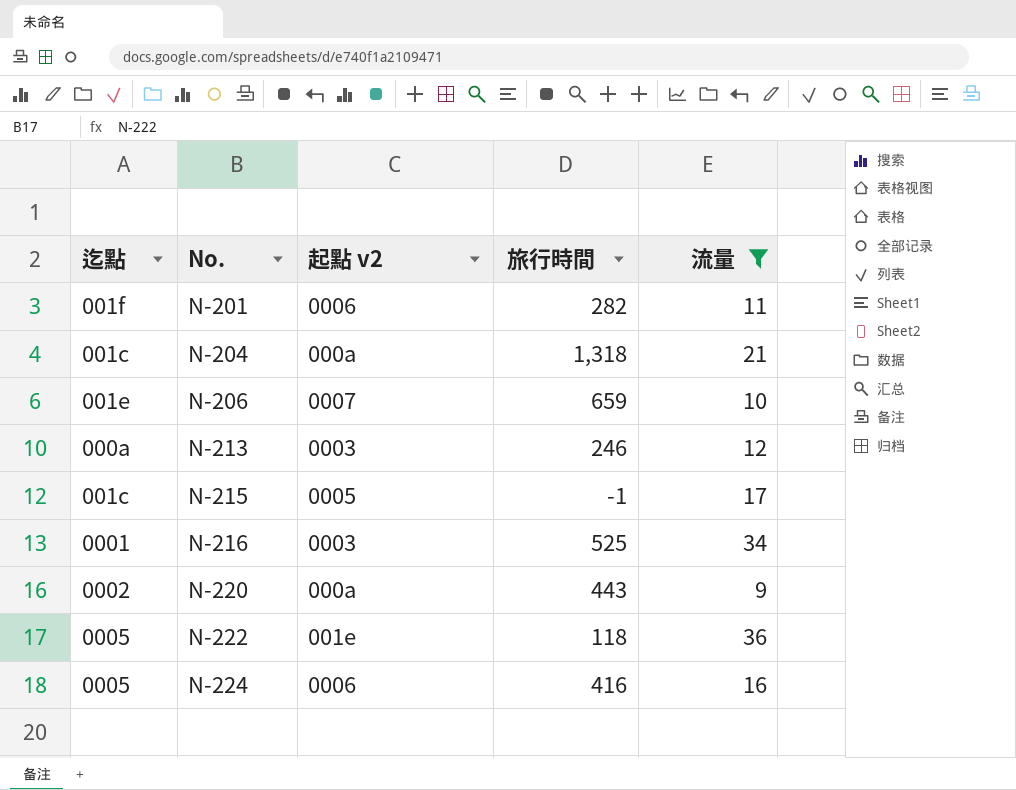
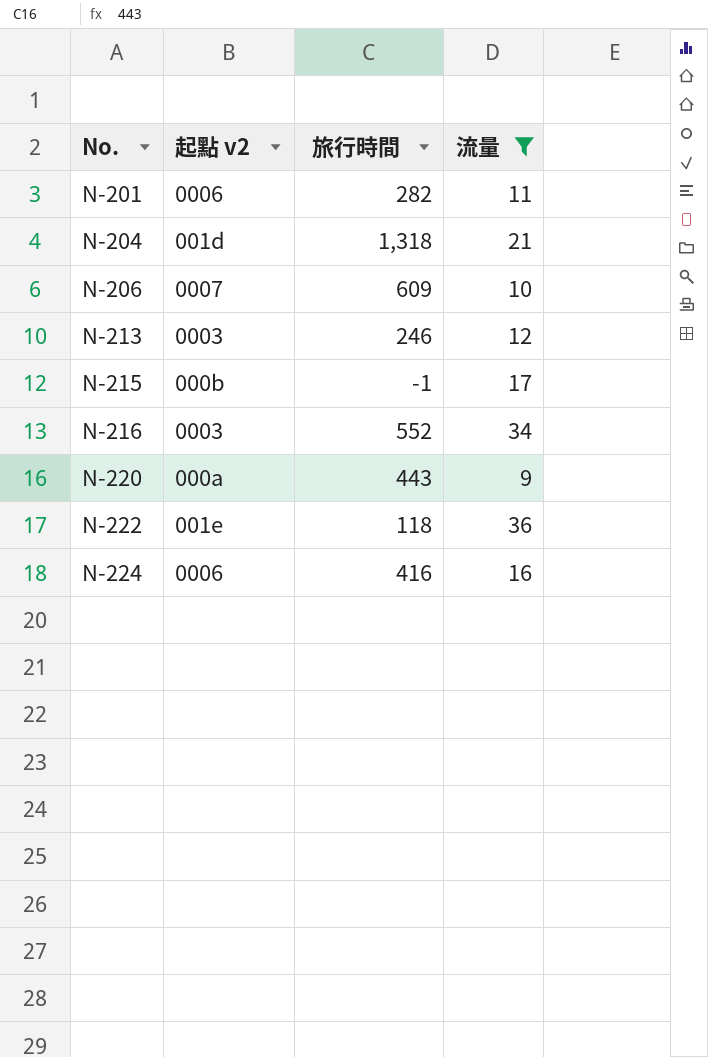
column 迄點 | position: 1 -> none
N-204 | 起點 v2: 000a -> 001d
N-206 | 旅行時間: 659 -> 609
N-215 | 起點 v2: 0005 -> 000b
N-216 | 旅行時間: 525 -> 552

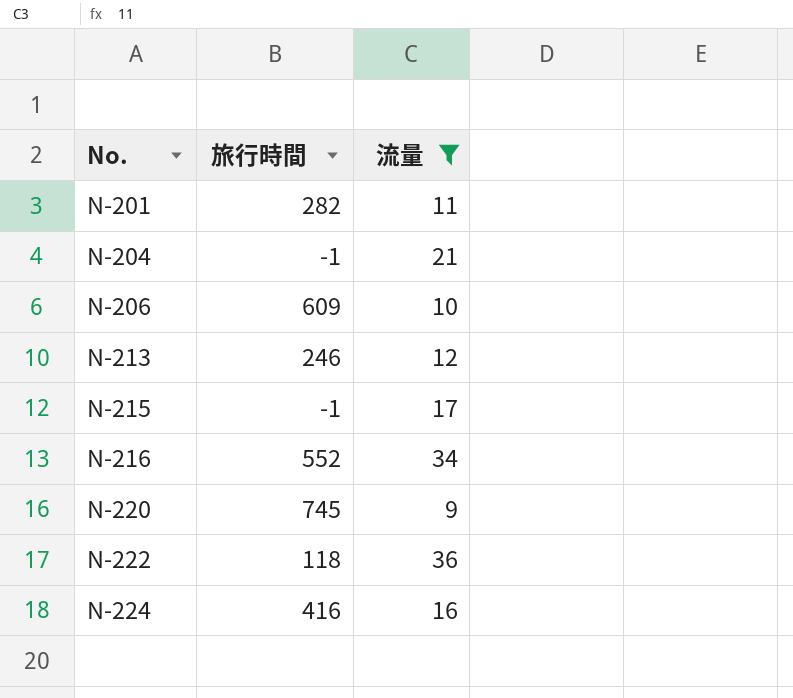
column 起點 v2 | position: 2 -> none
N-204 | 旅行時間: 1,318 -> -1
N-220 | 旅行時間: 443 -> 745

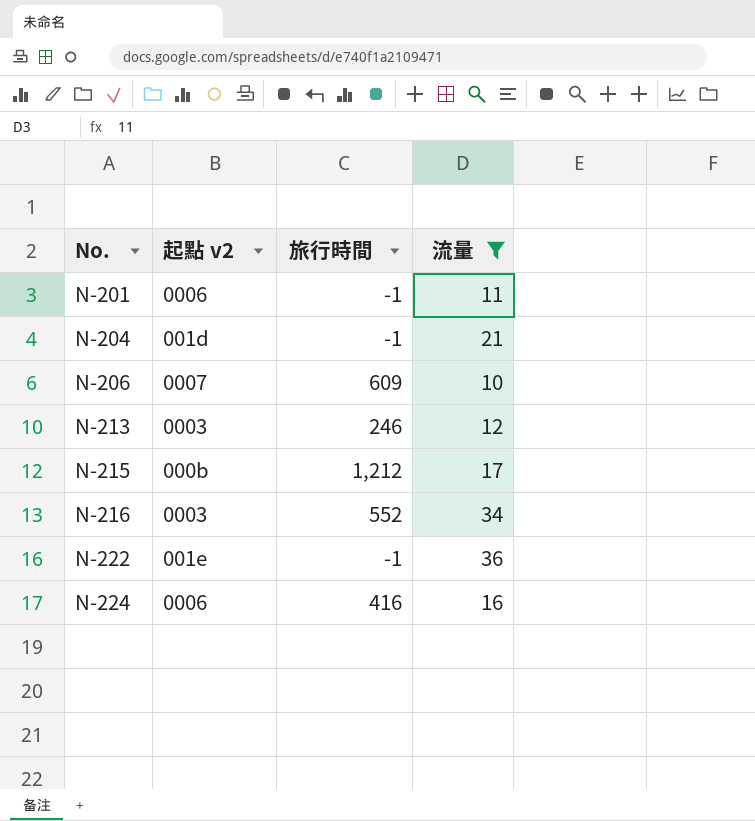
column 起點 v2 | position: none -> 2
row N-220: 745 | 9 -> none
N-201 | 旅行時間: 282 -> -1
N-215 | 旅行時間: -1 -> 1,212
N-222 | 旅行時間: 118 -> -1

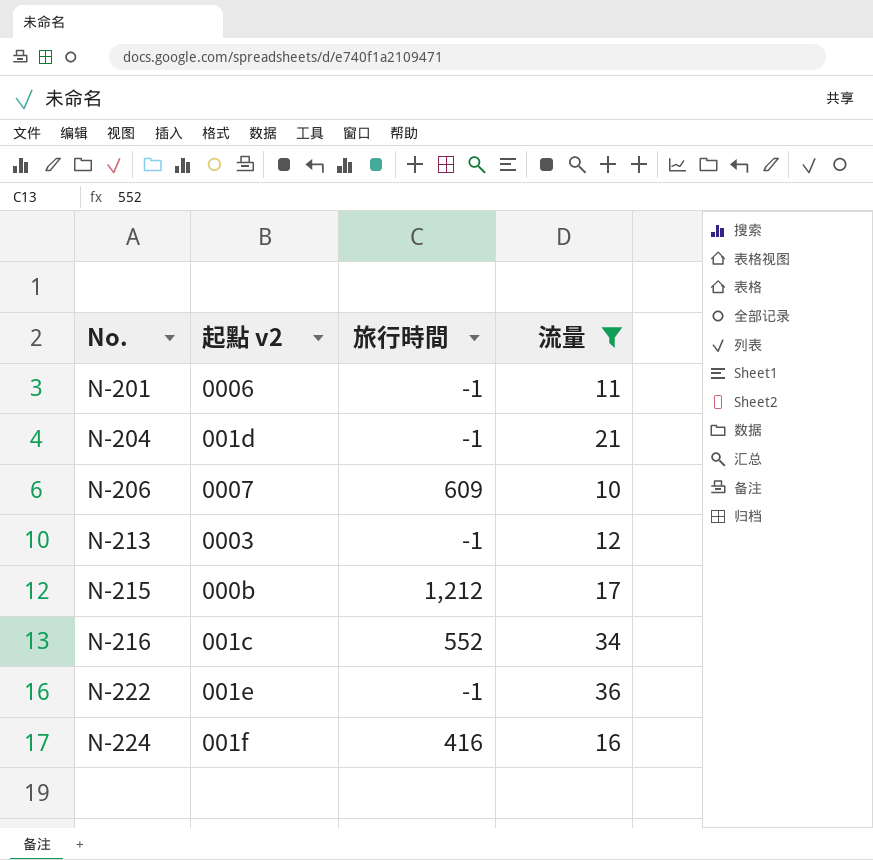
N-213 | 旅行時間: 246 -> -1
N-216 | 起點 v2: 0003 -> 001c
N-224 | 起點 v2: 0006 -> 001f

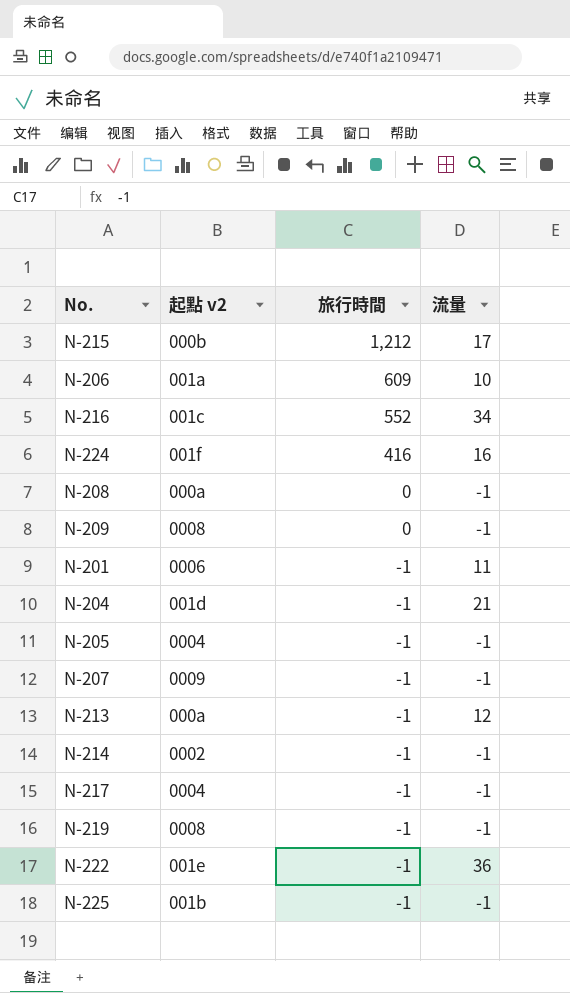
filter: 流量 != -1 -> none
row order: No. ascending -> 旅行時間 descending
N-206 | 起點 v2: 0007 -> 001a
N-213 | 起點 v2: 0003 -> 000a

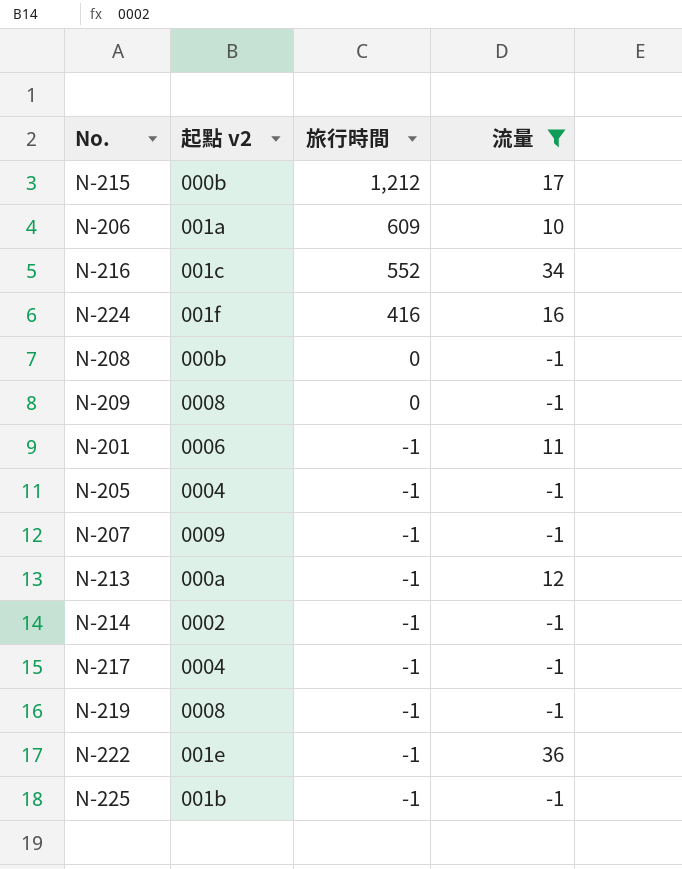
filter: none -> 流量 != 21
N-208 | 起點 v2: 000a -> 000b

